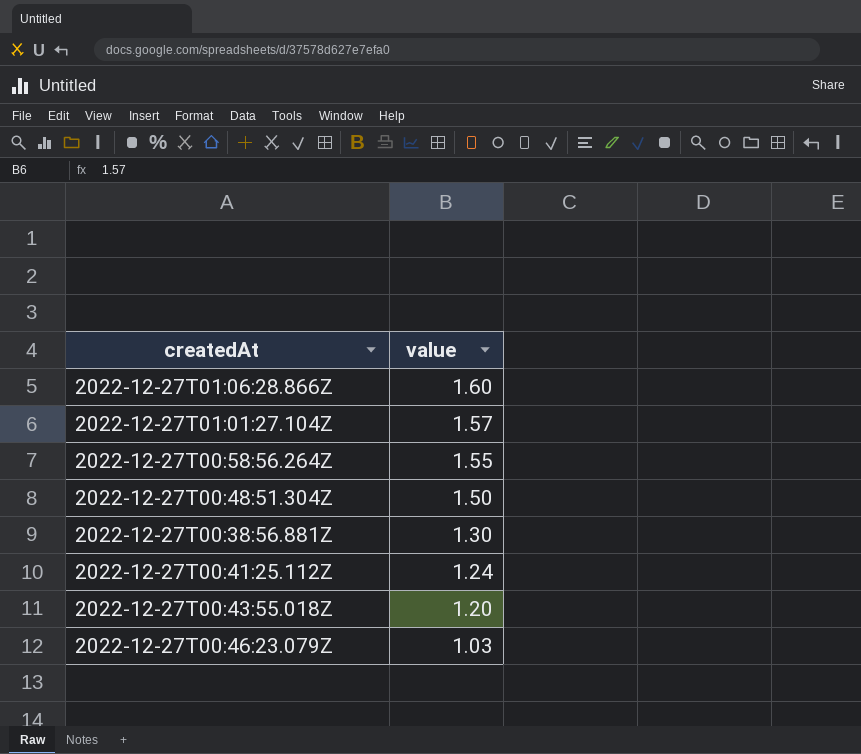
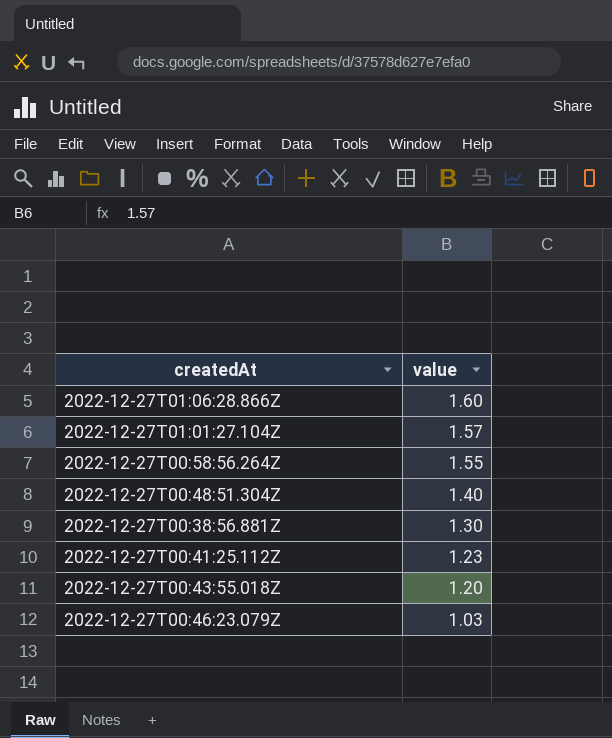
2022-12-27T00:48:51.304Z | value: 1.50 -> 1.40
2022-12-27T00:41:25.112Z | value: 1.24 -> 1.23

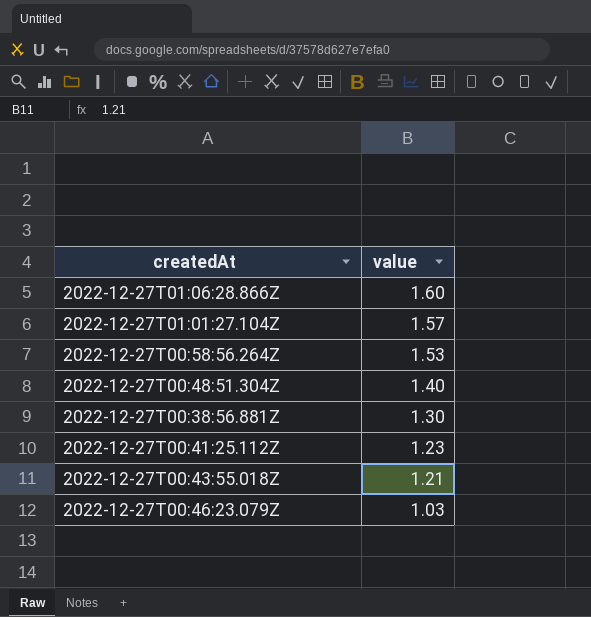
2022-12-27T00:58:56.264Z | value: 1.55 -> 1.53
2022-12-27T00:43:55.018Z | value: 1.20 -> 1.21

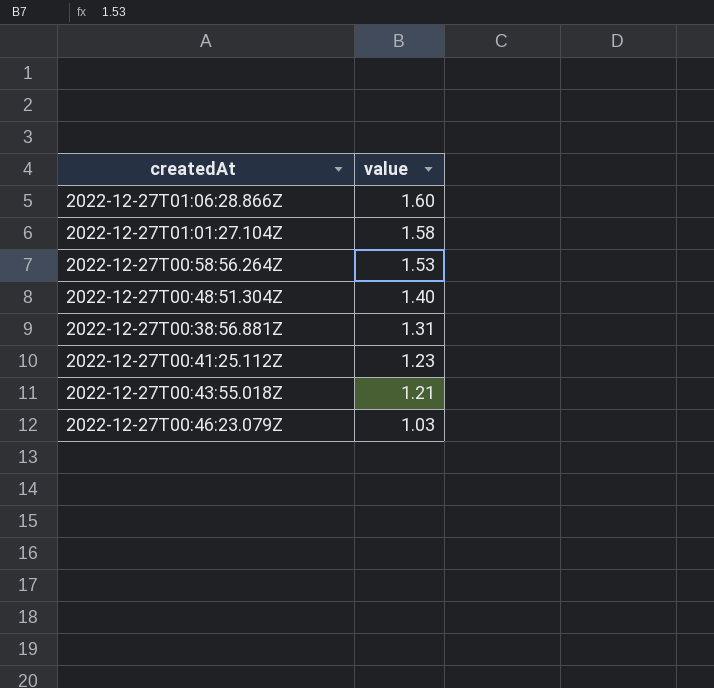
2022-12-27T01:01:27.104Z | value: 1.57 -> 1.58
2022-12-27T00:38:56.881Z | value: 1.30 -> 1.31

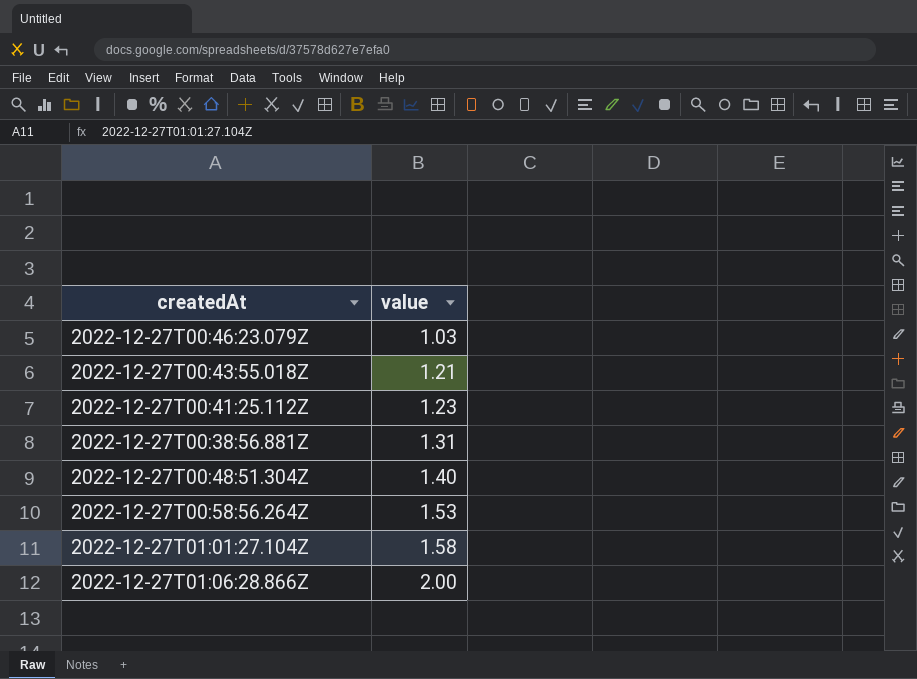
row order: value descending -> value ascending
2022-12-27T01:06:28.866Z | value: 1.60 -> 2.00

